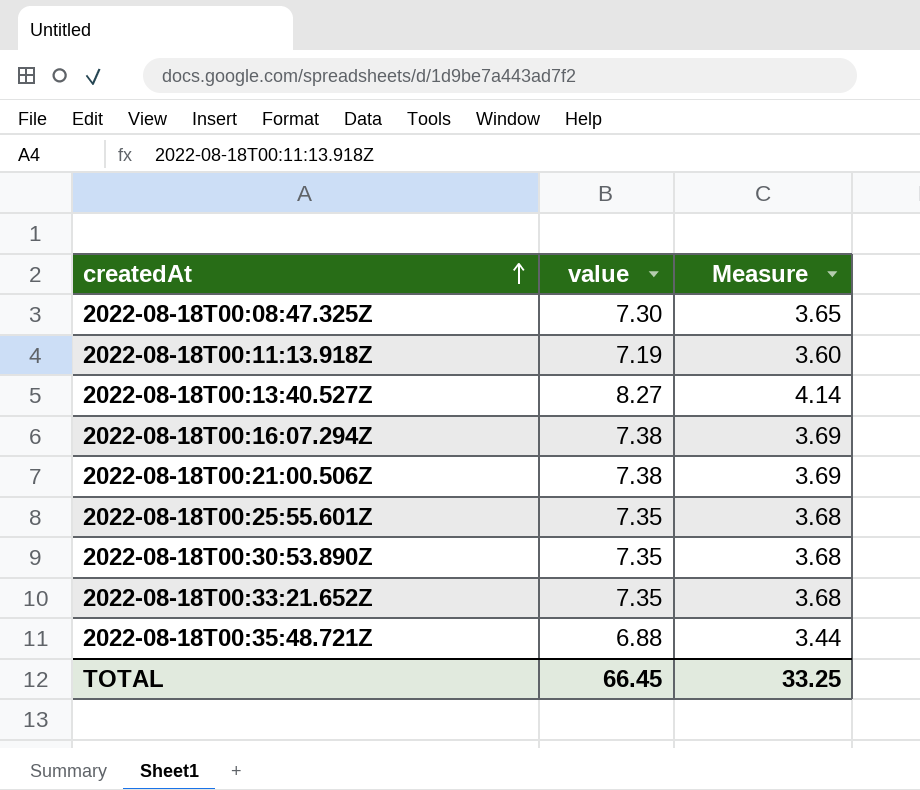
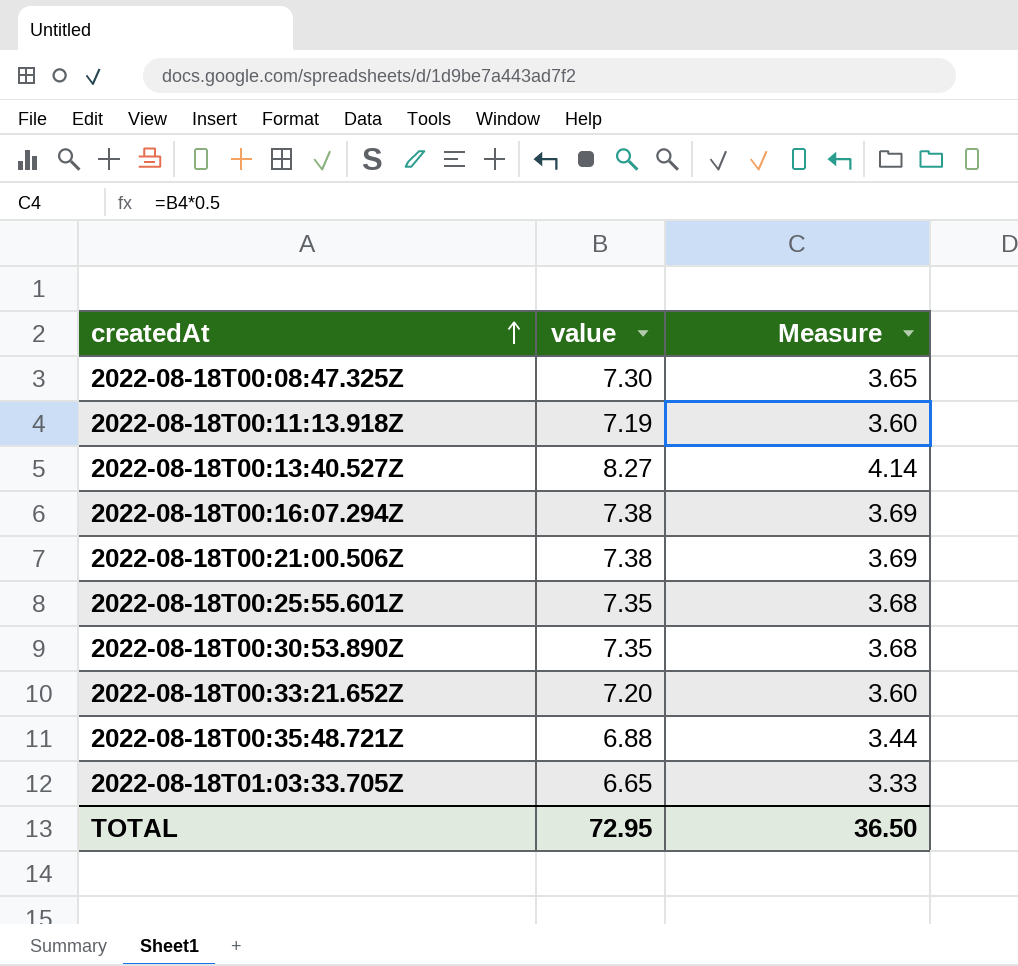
2022-08-18T00:33:21.652Z | value: 7.35 -> 7.20
2022-08-18T00:33:21.652Z | Measure: 3.68 -> 3.60
row 2022-08-18T01:03:33.705Z: none -> 6.65 | 3.33
TOTAL | value: 66.45 -> 72.95
TOTAL | Measure: 33.25 -> 36.50

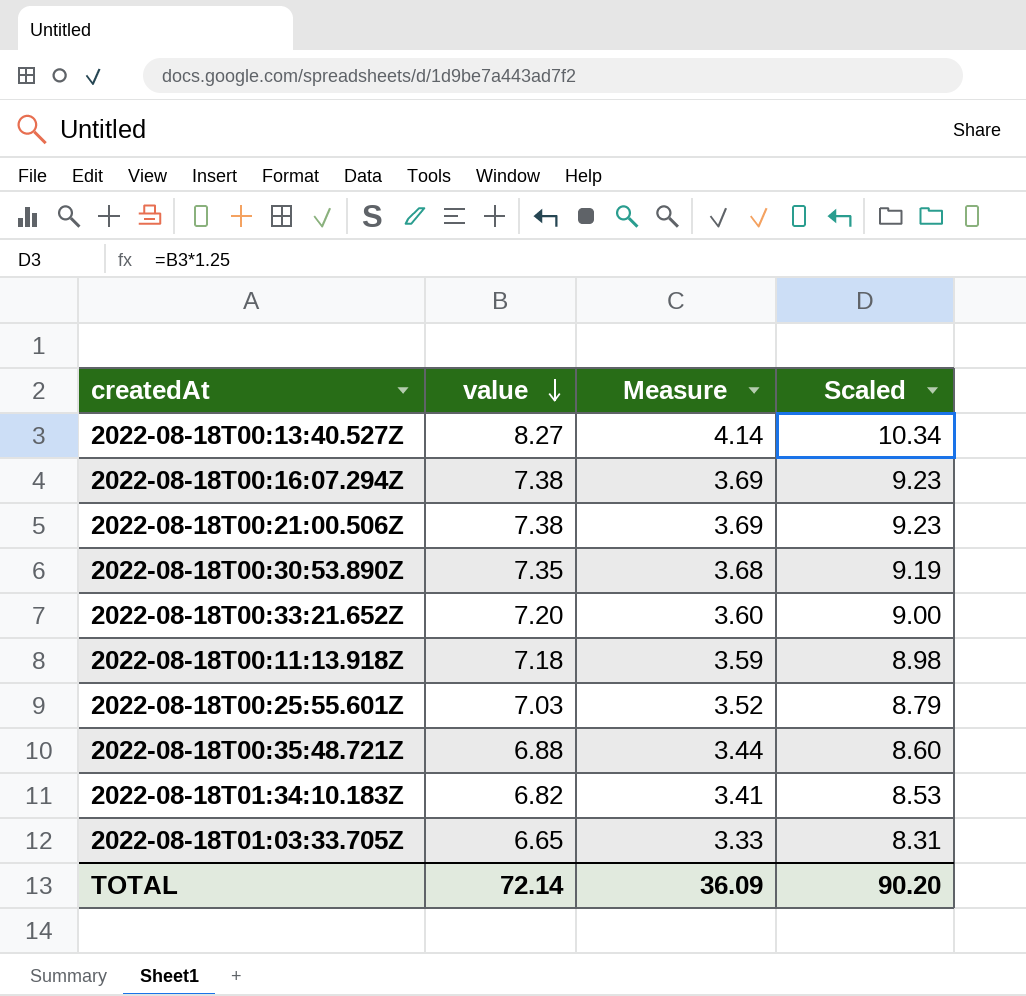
row order: createdAt ascending -> value descending
column Scaled | formula: none -> [value] * 1.25
row 2022-08-18T00:08:47.325Z: 7.30 | 3.65 -> none
2022-08-18T00:11:13.918Z | value: 7.19 -> 7.18
2022-08-18T00:11:13.918Z | Measure: 3.60 -> 3.59
2022-08-18T00:25:55.601Z | value: 7.35 -> 7.03
2022-08-18T00:25:55.601Z | Measure: 3.68 -> 3.52
row 2022-08-18T01:34:10.183Z: none -> 6.82 | 3.41 | 8.53
TOTAL | value: 72.95 -> 72.14
TOTAL | Measure: 36.50 -> 36.09

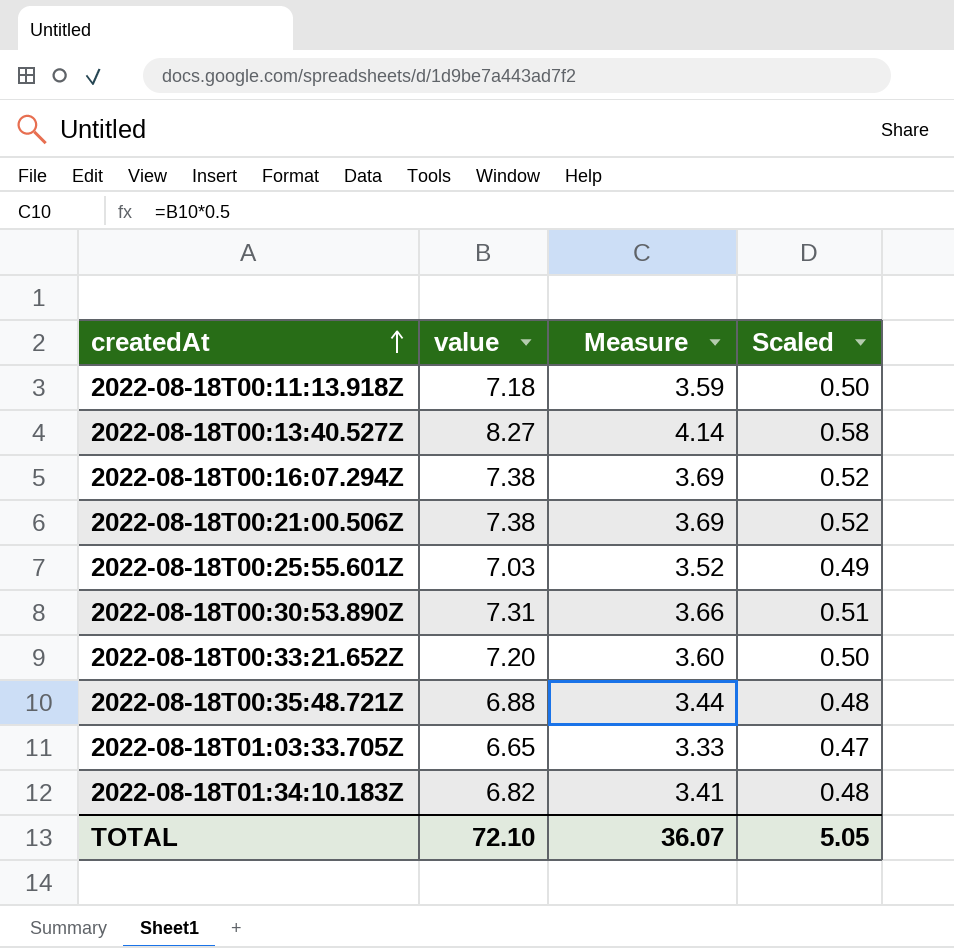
row order: value descending -> createdAt ascending
column Scaled | formula: [value] * 1.25 -> [value] * 0.07
2022-08-18T00:30:53.890Z | value: 7.35 -> 7.31
2022-08-18T00:30:53.890Z | Measure: 3.68 -> 3.66
TOTAL | value: 72.14 -> 72.10
TOTAL | Measure: 36.09 -> 36.07
TOTAL | Scaled: 90.20 -> 5.05

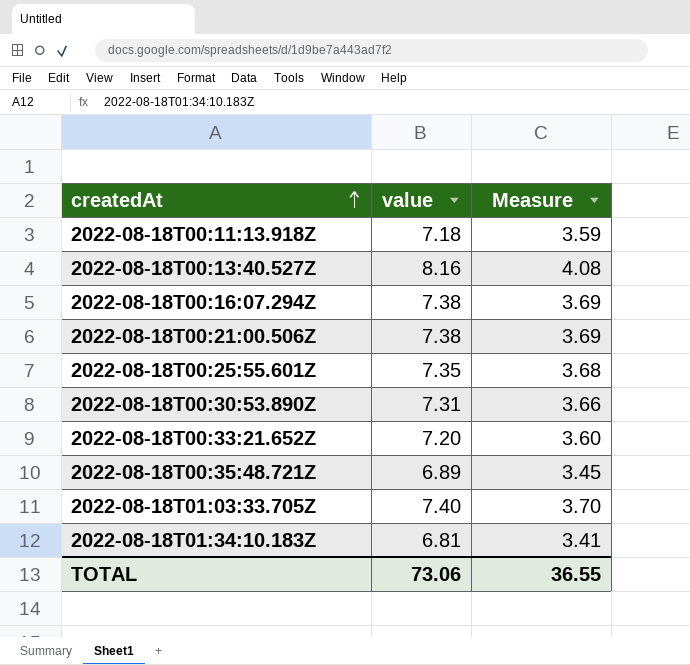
column Scaled | formula: [value] * 0.07 -> none
2022-08-18T00:13:40.527Z | value: 8.27 -> 8.16
2022-08-18T00:13:40.527Z | Measure: 4.14 -> 4.08
2022-08-18T00:25:55.601Z | value: 7.03 -> 7.35
2022-08-18T00:25:55.601Z | Measure: 3.52 -> 3.68
2022-08-18T00:35:48.721Z | value: 6.88 -> 6.89
2022-08-18T00:35:48.721Z | Measure: 3.44 -> 3.45
2022-08-18T01:03:33.705Z | value: 6.65 -> 7.40
2022-08-18T01:03:33.705Z | Measure: 3.33 -> 3.70
2022-08-18T01:34:10.183Z | value: 6.82 -> 6.81
TOTAL | value: 72.10 -> 73.06
TOTAL | Measure: 36.07 -> 36.55

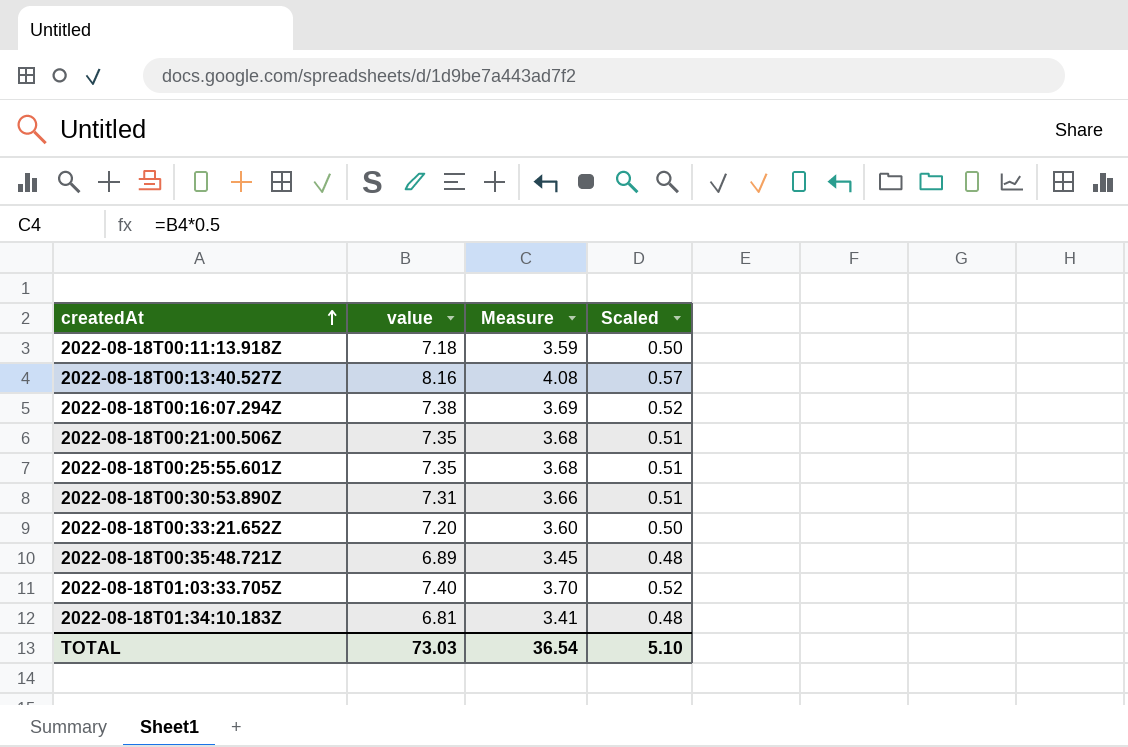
column Scaled | formula: none -> [value] * 0.07
2022-08-18T00:21:00.506Z | value: 7.38 -> 7.35
2022-08-18T00:21:00.506Z | Measure: 3.69 -> 3.68
TOTAL | value: 73.06 -> 73.03
TOTAL | Measure: 36.55 -> 36.54

